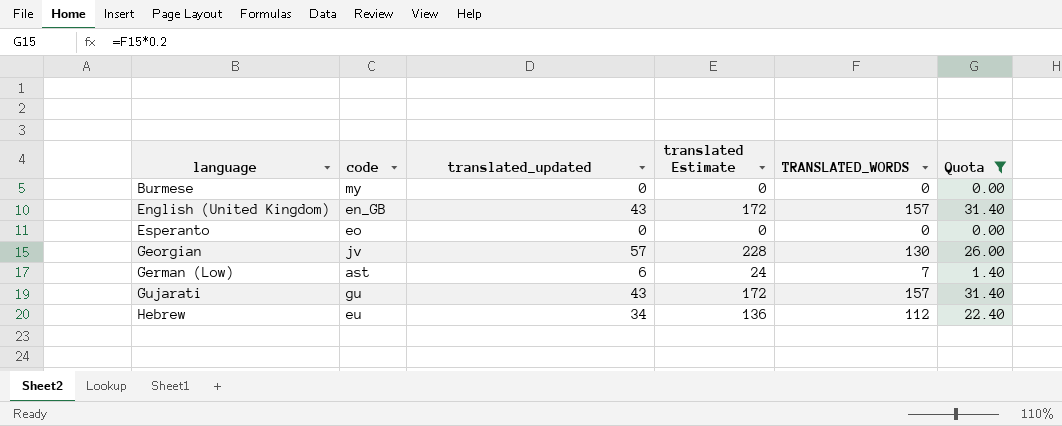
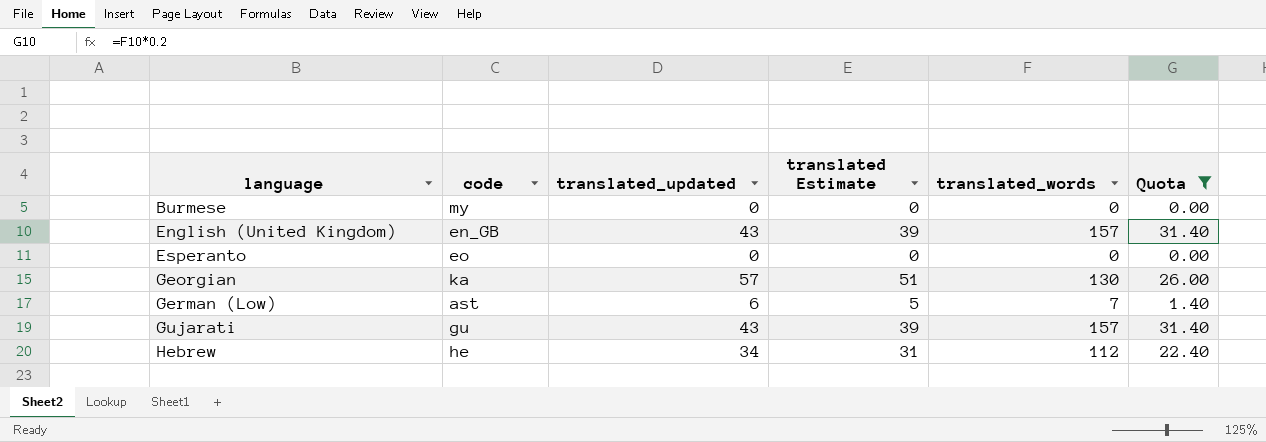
column translated Estimate | formula: [translated_updated] * 4 -> [translated_updated] * 0.9
column name: TRANSLATED_WORDS -> translated_words
Georgian | code: jv -> ka
Hebrew | code: eu -> he

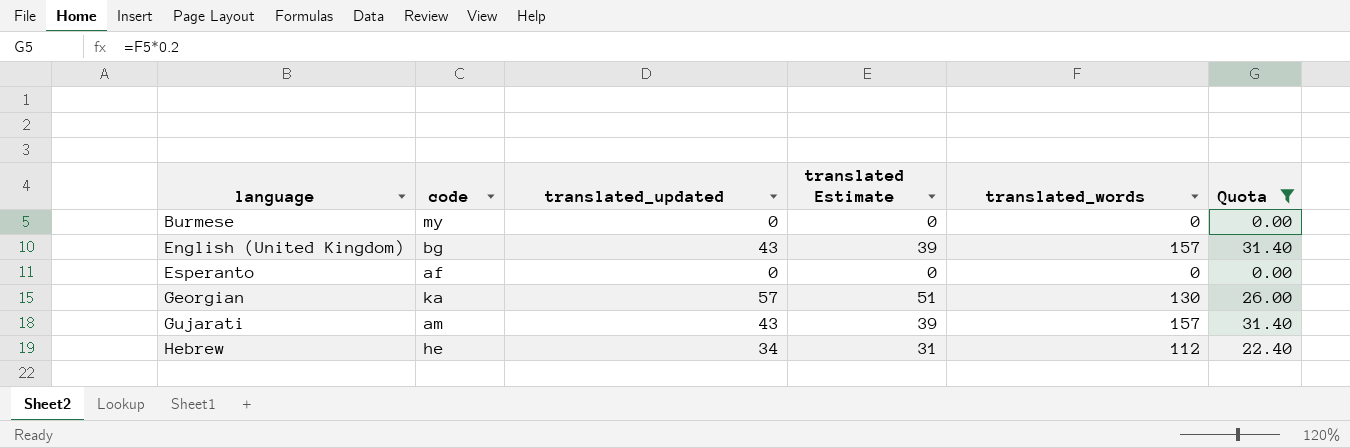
row German (Low): ast | 6 | 5 | 7 | 1.40 -> none
English (United Kingdom) | code: en_GB -> bg
Esperanto | code: eo -> af
Gujarati | code: gu -> am

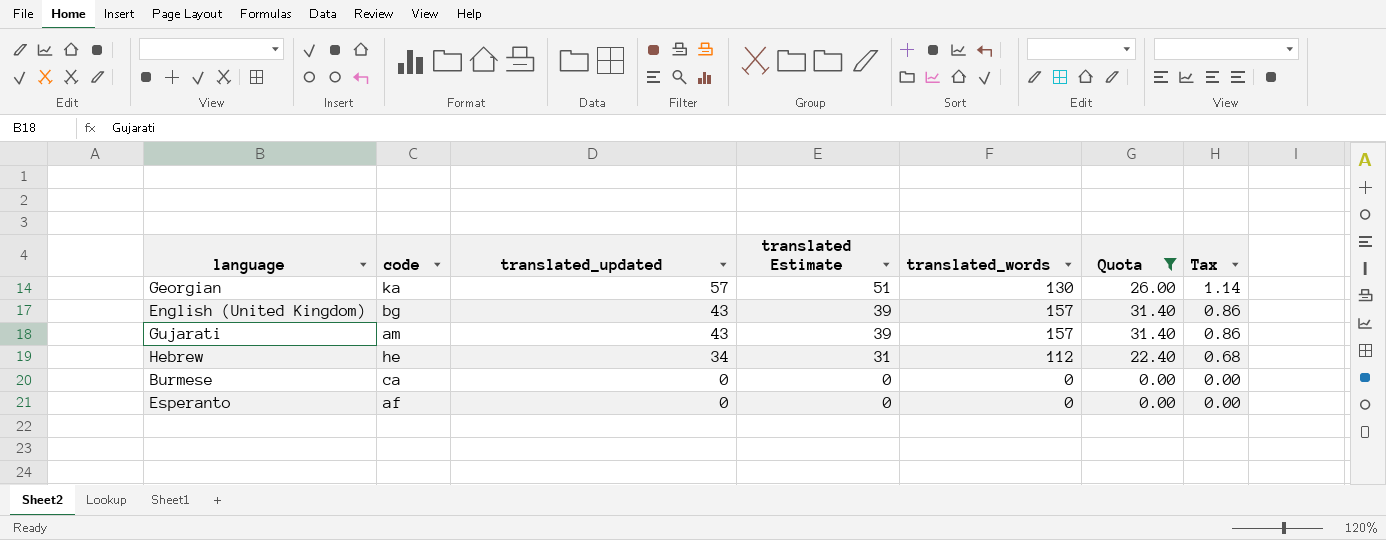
row order: language ascending -> translated_updated descending
column Tax | formula: none -> [translated_updated] * 0.02
Burmese | code: my -> ca

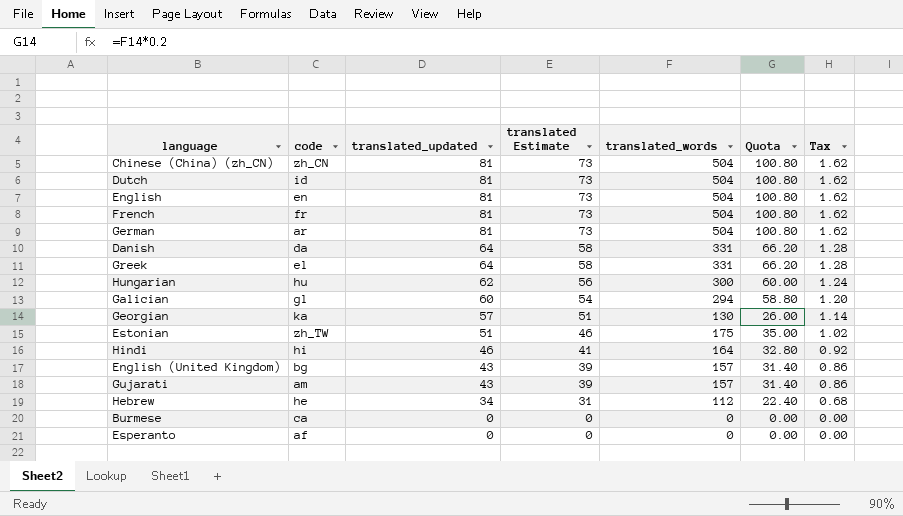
filter: Quota <= 31.40 -> none

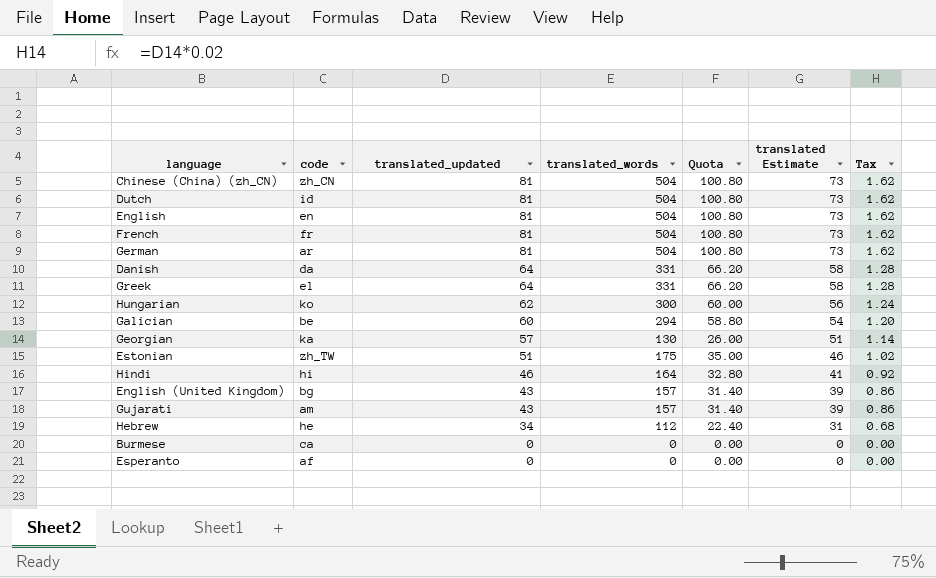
column translated Estimate | position: 4 -> 6
Hungarian | code: hu -> ko
Galician | code: gl -> be

